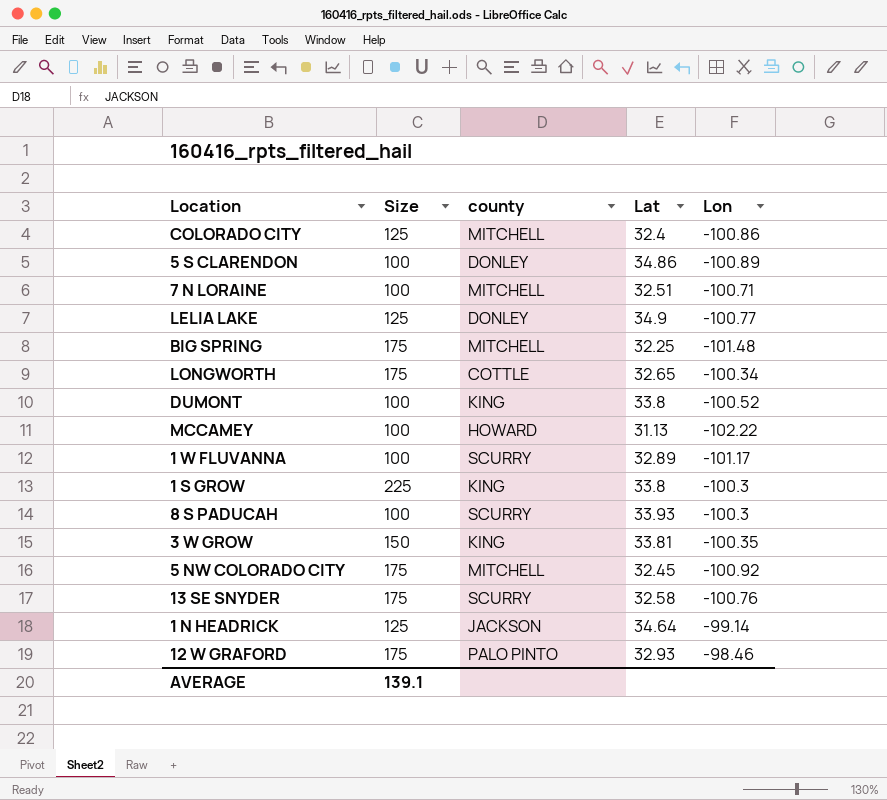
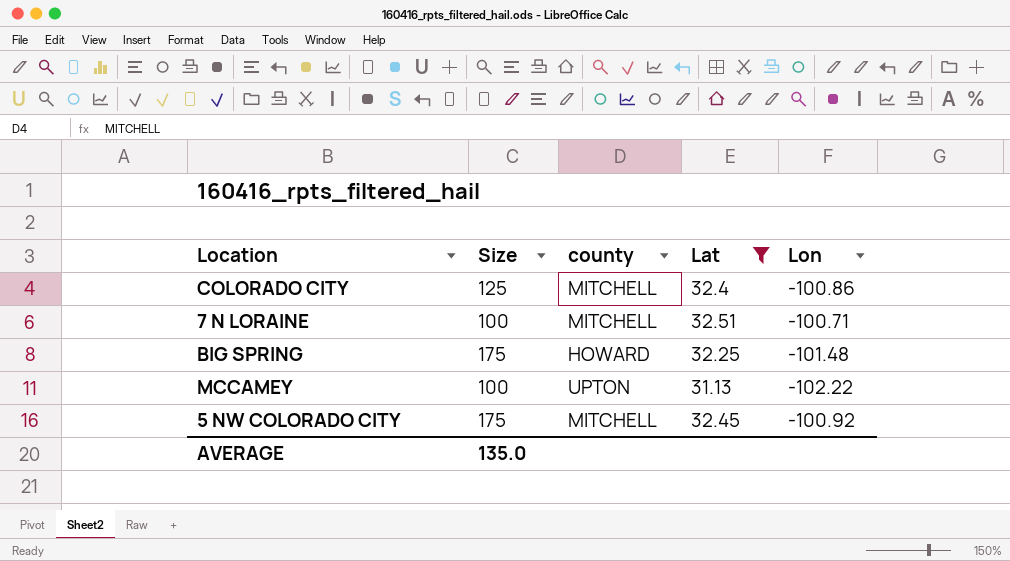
filter: none -> Lat <= 32.51
BIG SPRING | county: MITCHELL -> HOWARD
MCCAMEY | county: HOWARD -> UPTON
AVERAGE | Size: 139.1 -> 135.0

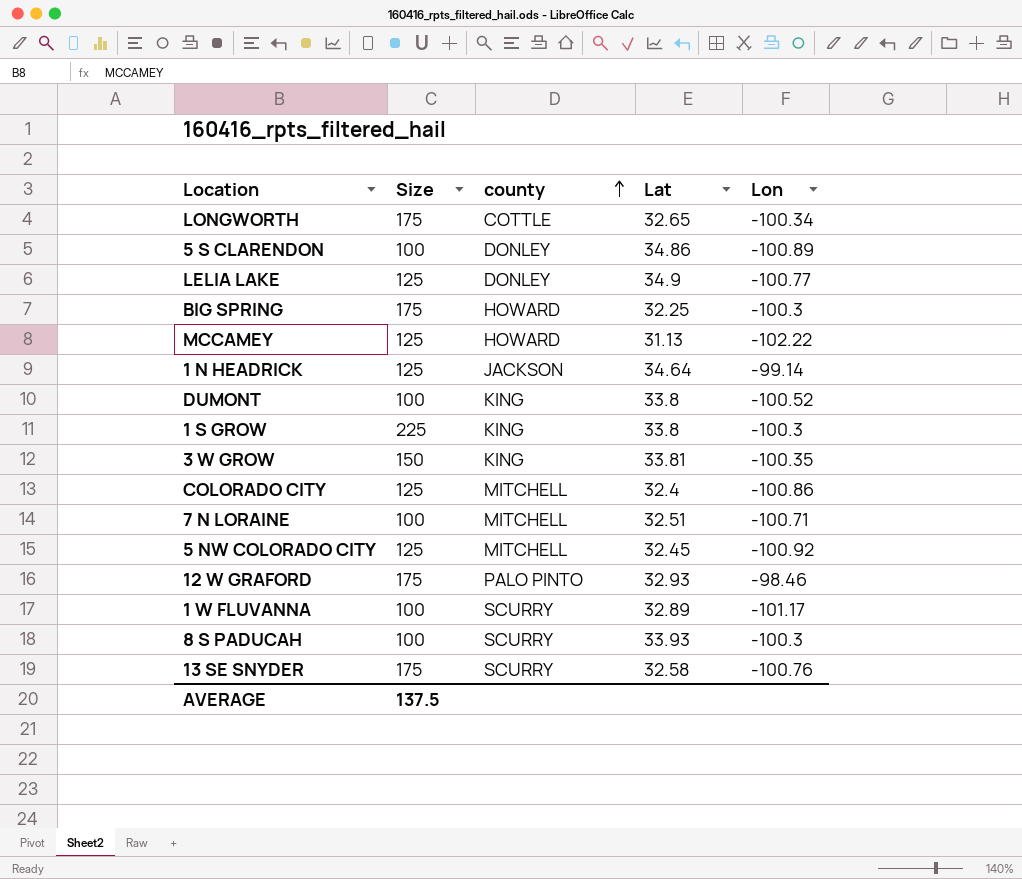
filter: Lat <= 32.51 -> none
row order: none -> county ascending
BIG SPRING | Lon: -101.48 -> -100.3
MCCAMEY | Size: 100 -> 125
MCCAMEY | county: UPTON -> HOWARD
5 NW COLORADO CITY | Size: 175 -> 125
AVERAGE | Size: 135.0 -> 137.5

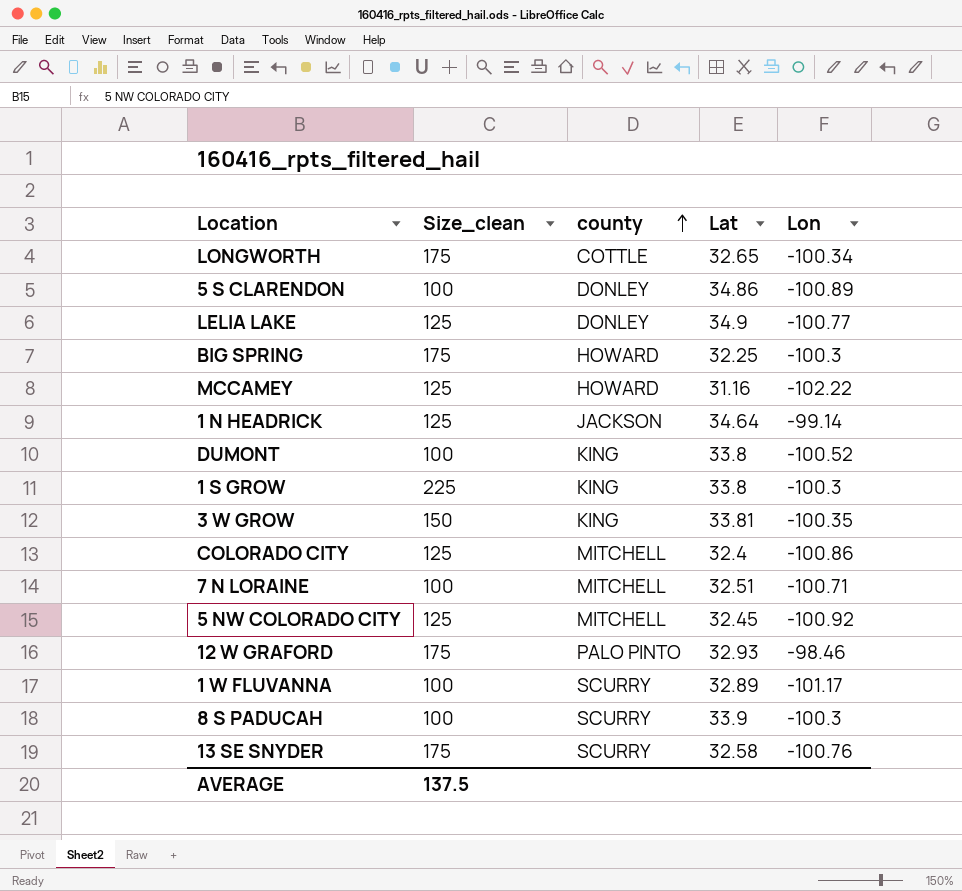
column name: Size -> Size_clean
MCCAMEY | Lat: 31.13 -> 31.16
8 S PADUCAH | Lat: 33.93 -> 33.9

